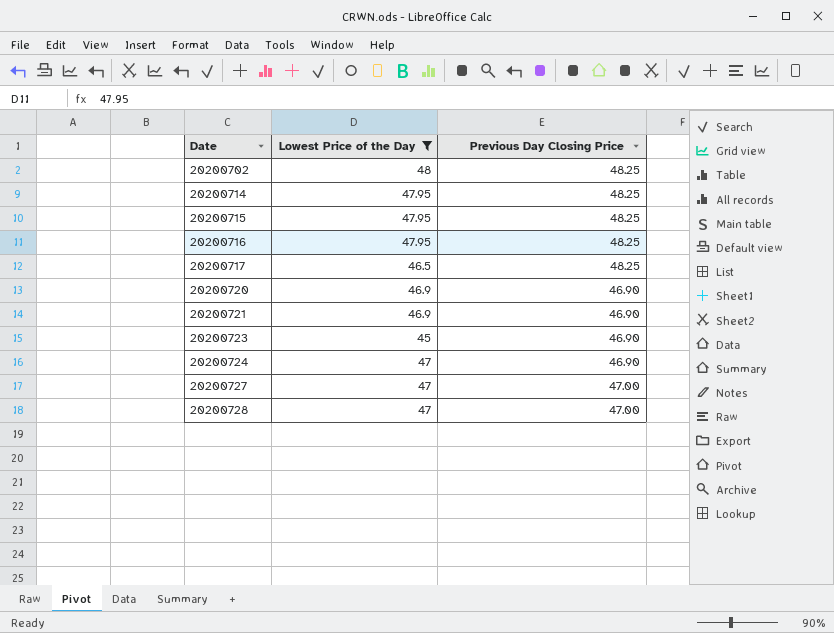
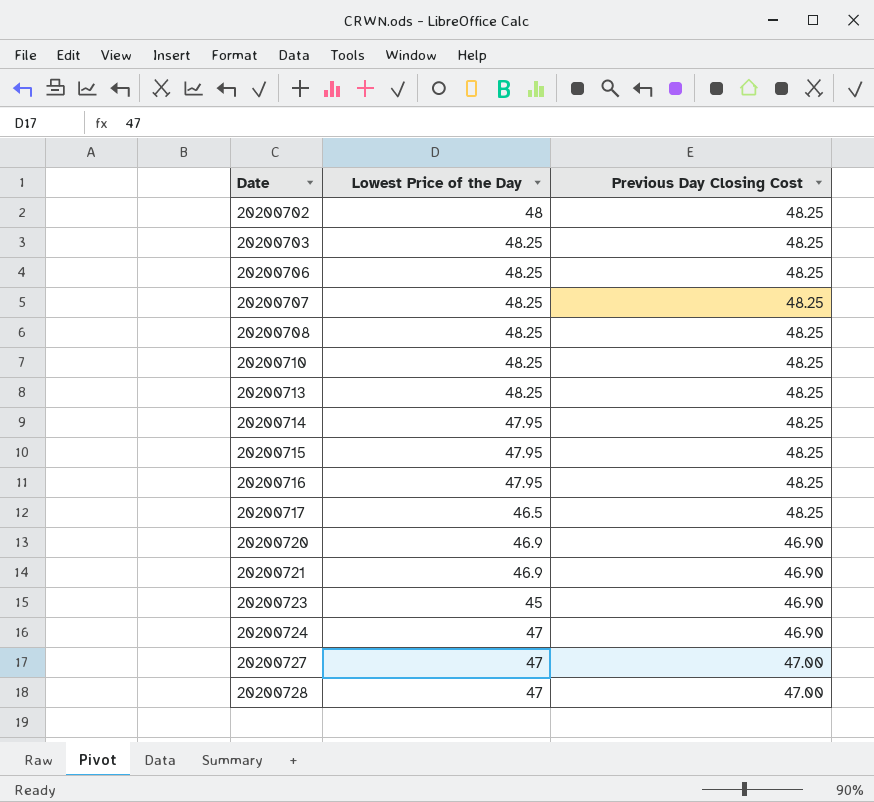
filter: Lowest Price of the Day != 48.25 -> none
column name: Previous Day Closing Price -> Previous Day Closing Cost

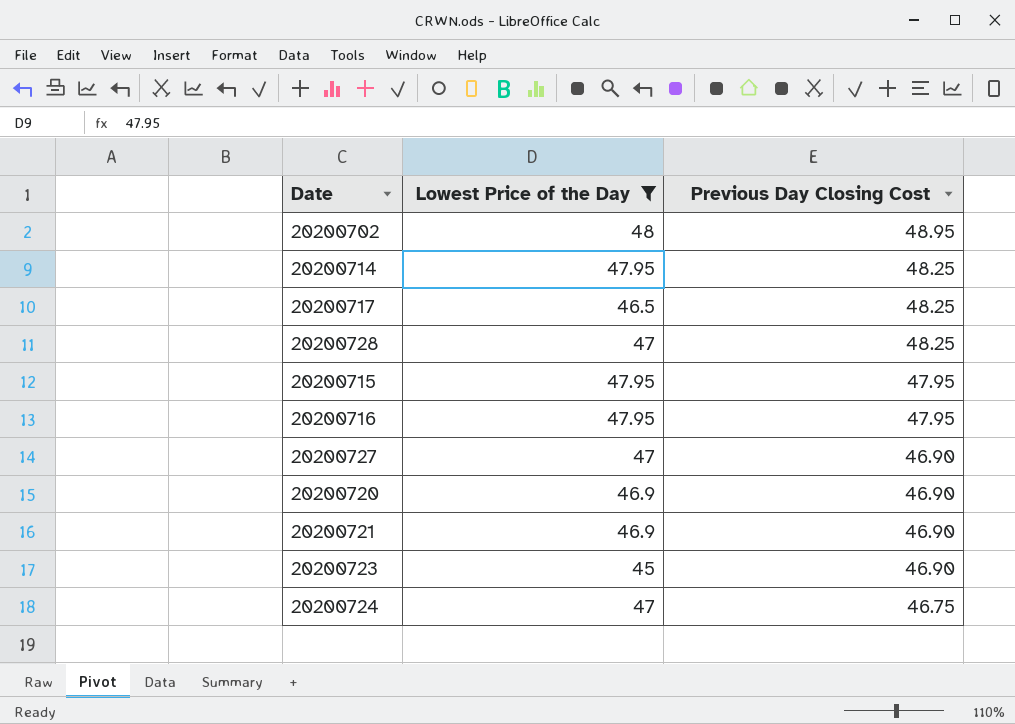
filter: none -> Lowest Price of the Day != 48.25
row order: Date ascending -> Previous Day Closing Cost descending
20200702 | Previous Day Closing Cost: 48.25 -> 48.95
20200728 | Previous Day Closing Cost: 47.00 -> 48.25
20200715 | Previous Day Closing Cost: 48.25 -> 47.95
20200716 | Previous Day Closing Cost: 48.25 -> 47.95
20200727 | Previous Day Closing Cost: 47.00 -> 46.90
20200724 | Previous Day Closing Cost: 46.90 -> 46.75

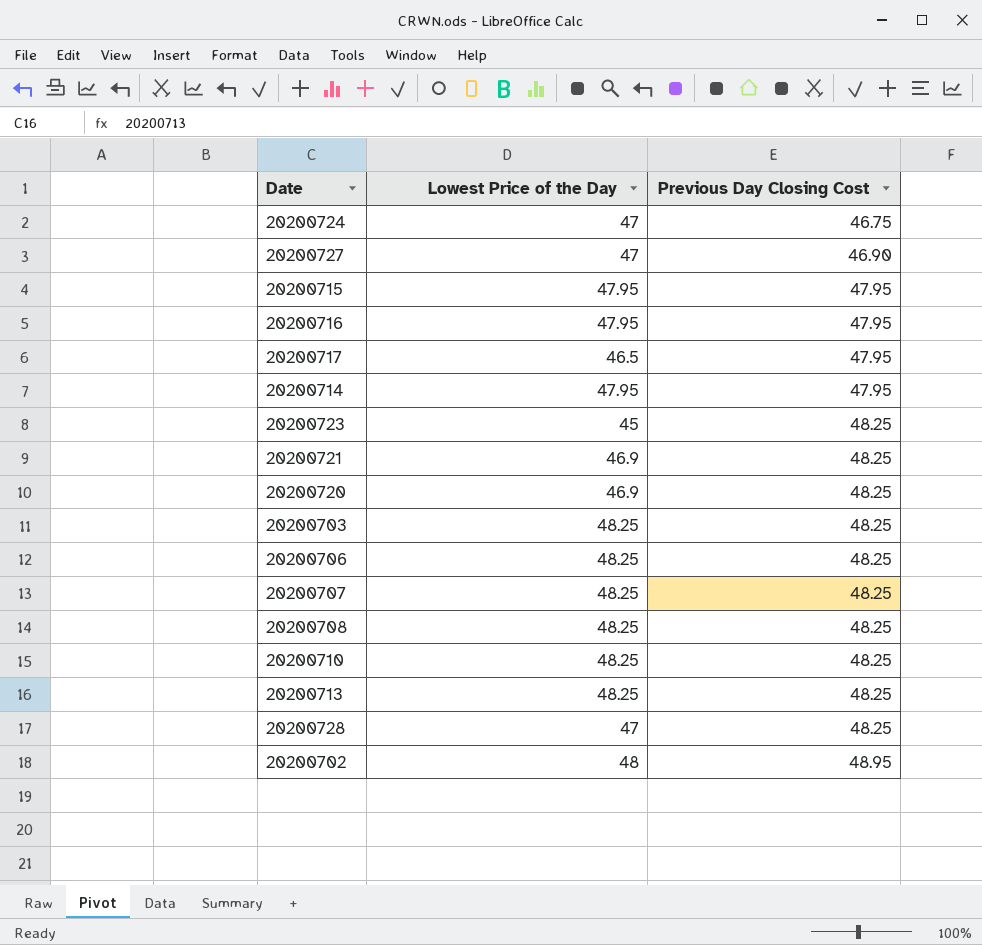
filter: Lowest Price of the Day != 48.25 -> none
row order: Previous Day Closing Cost descending -> Previous Day Closing Cost ascending
20200717 | Previous Day Closing Cost: 48.25 -> 47.95
20200714 | Previous Day Closing Cost: 48.25 -> 47.95
20200723 | Previous Day Closing Cost: 46.90 -> 48.25
20200721 | Previous Day Closing Cost: 46.90 -> 48.25
20200720 | Previous Day Closing Cost: 46.90 -> 48.25

